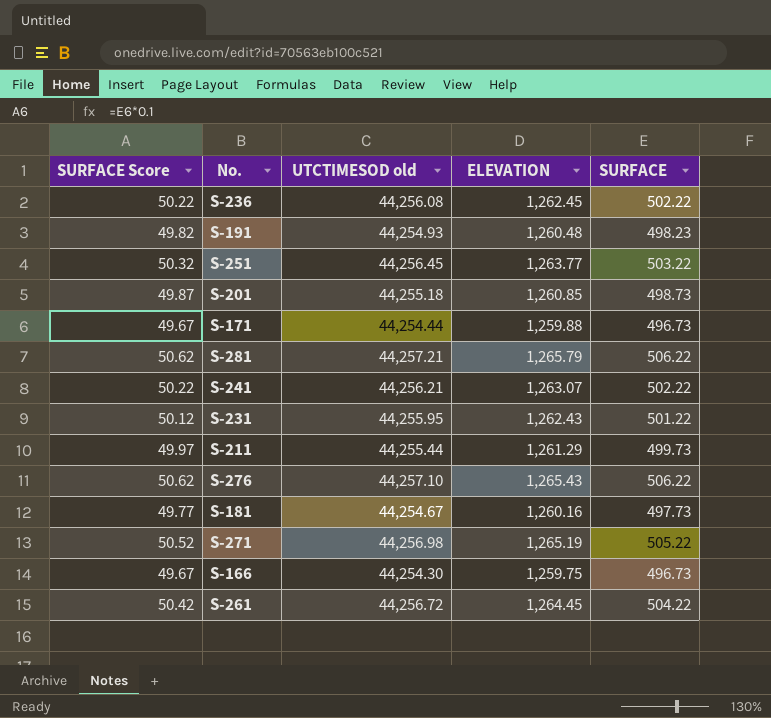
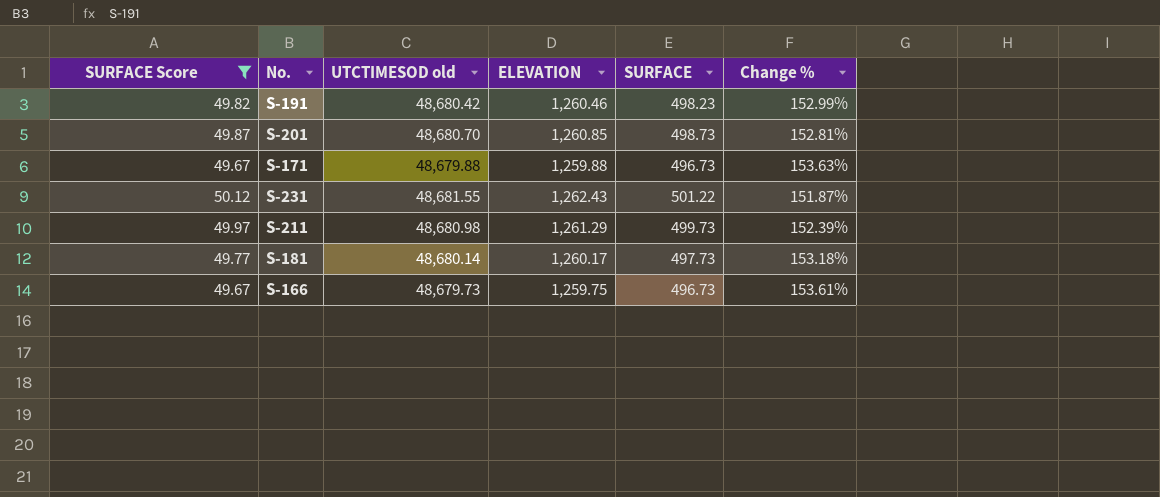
filter: none -> SURFACE Score <= 50.12
column Change % | formula: none -> ([ELEVATION] - [SURFACE]) / [SURFACE]
S-191 | UTCTIMESOD old: 44,254.93 -> 48,680.42
S-191 | ELEVATION: 1,260.48 -> 1,260.46
S-201 | UTCTIMESOD old: 44,255.18 -> 48,680.70
S-171 | UTCTIMESOD old: 44,254.44 -> 48,679.88
S-231 | UTCTIMESOD old: 44,255.95 -> 48,681.55
S-211 | UTCTIMESOD old: 44,255.44 -> 48,680.98
S-181 | UTCTIMESOD old: 44,254.67 -> 48,680.14
S-181 | ELEVATION: 1,260.16 -> 1,260.17
S-166 | UTCTIMESOD old: 44,254.30 -> 48,679.73

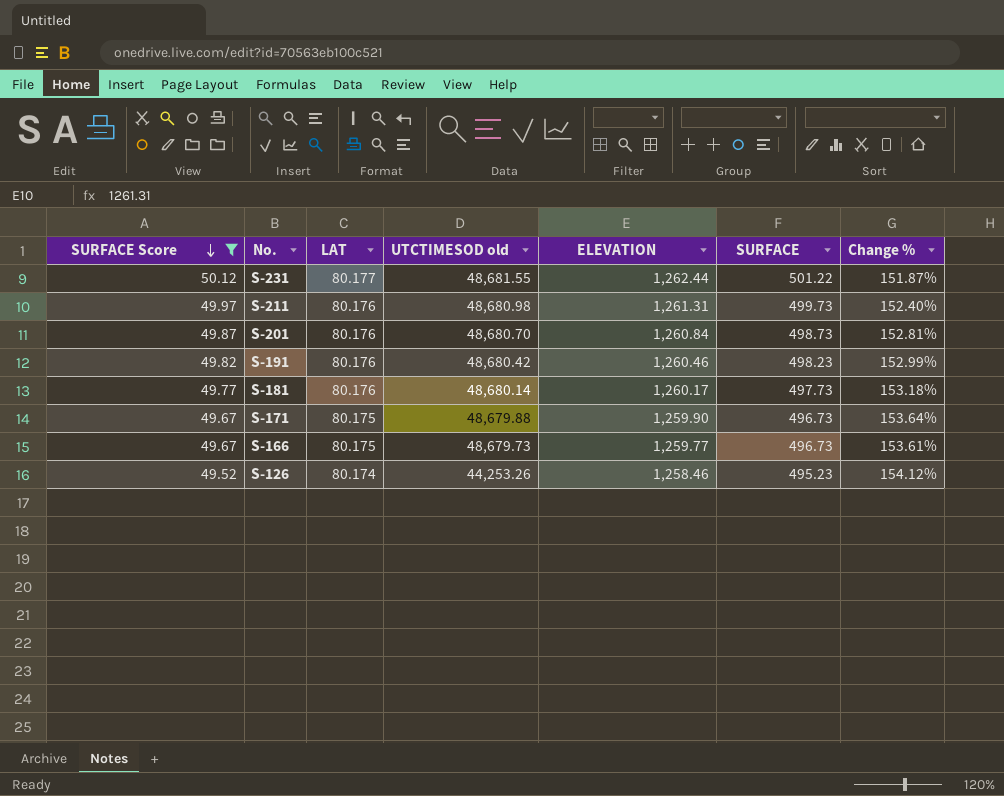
row order: none -> SURFACE Score descending
column LAT | position: none -> 3
S-231 | ELEVATION: 1,262.43 -> 1,262.44
S-211 | ELEVATION: 1,261.29 -> 1,261.31
S-211 | Change %: 152.39% -> 152.40%
S-201 | ELEVATION: 1,260.85 -> 1,260.84
S-171 | ELEVATION: 1,259.88 -> 1,259.90
S-171 | Change %: 153.63% -> 153.64%
S-166 | ELEVATION: 1,259.75 -> 1,259.77
row S-126: none -> 49.52 | 80.174 | 44,253.26 | 1,258.46 | 495.23 | 154.12%

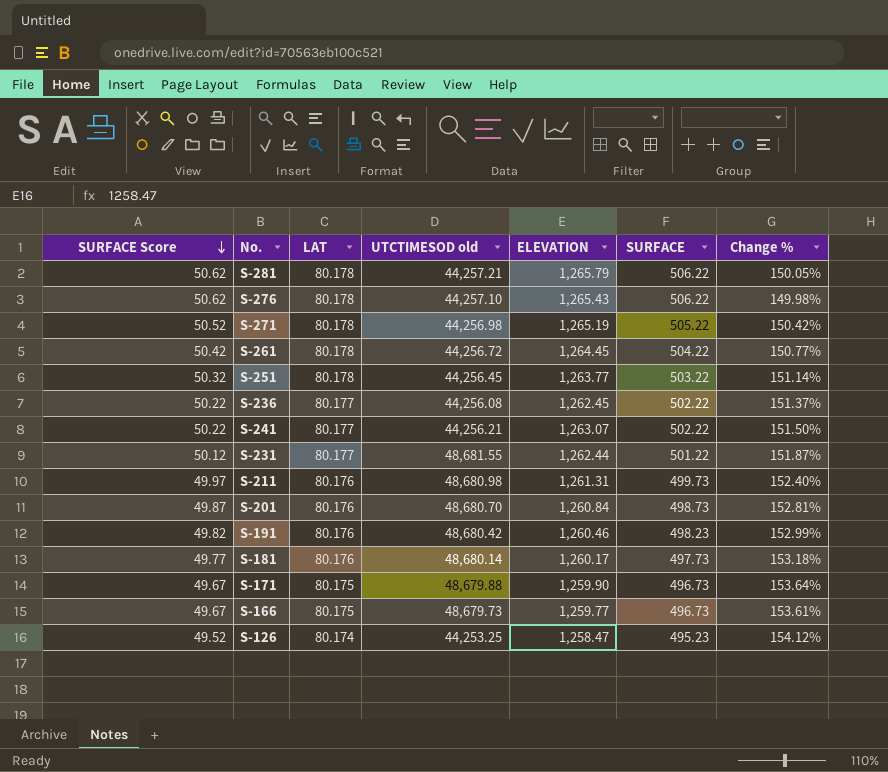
filter: SURFACE Score <= 50.12 -> none
S-126 | UTCTIMESOD old: 44,253.26 -> 44,253.25
S-126 | ELEVATION: 1,258.46 -> 1,258.47

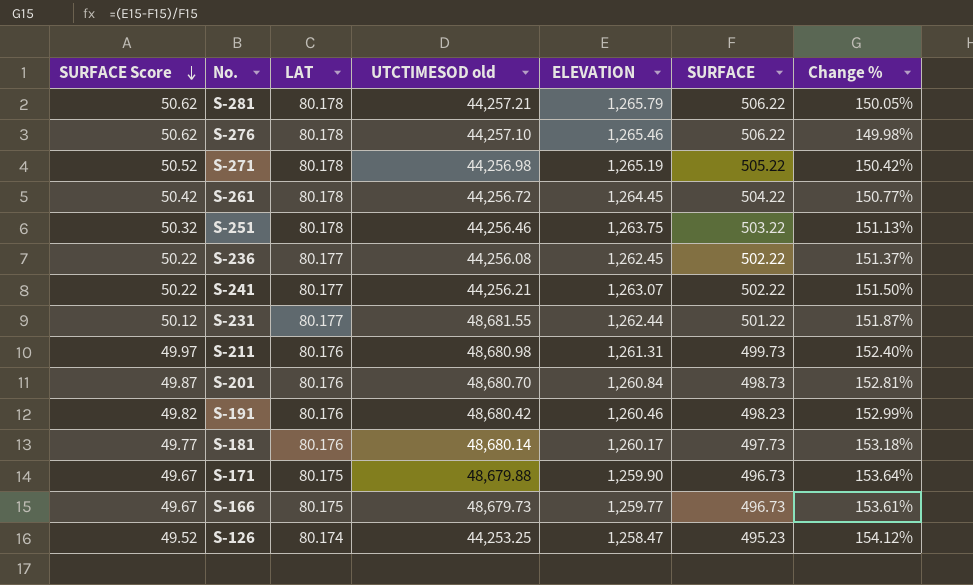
S-276 | ELEVATION: 1,265.43 -> 1,265.46
S-251 | UTCTIMESOD old: 44,256.45 -> 44,256.46
S-251 | ELEVATION: 1,263.77 -> 1,263.75
S-251 | Change %: 151.14% -> 151.13%

